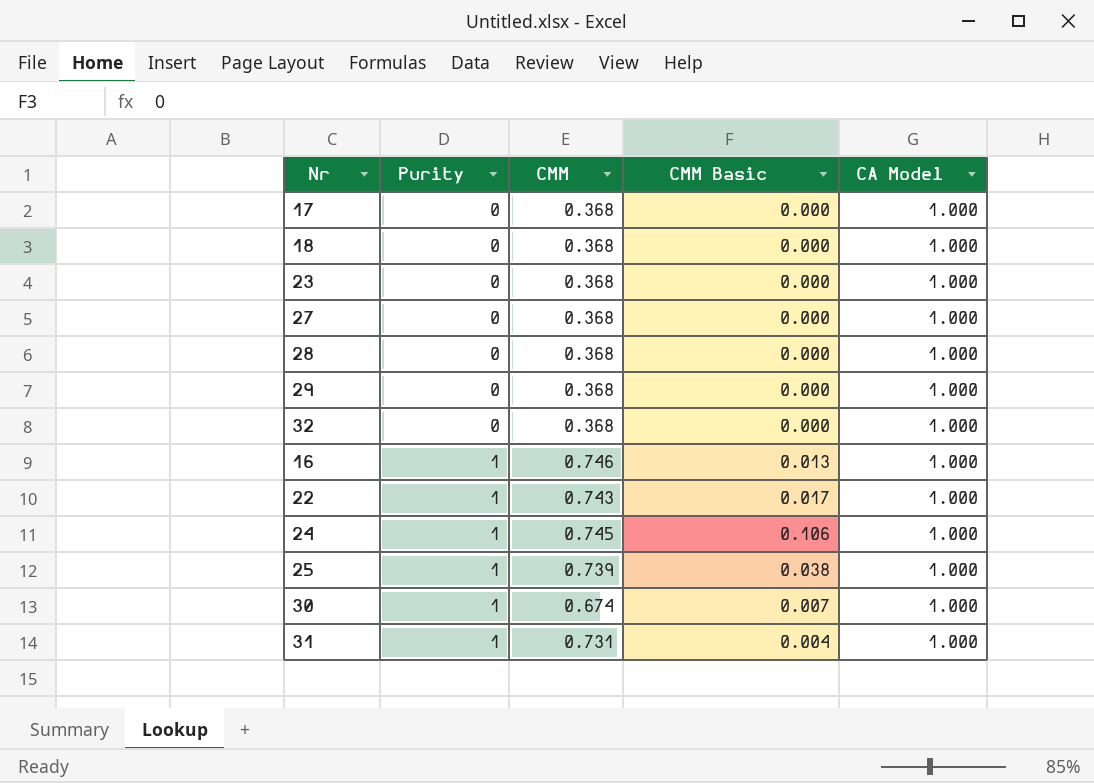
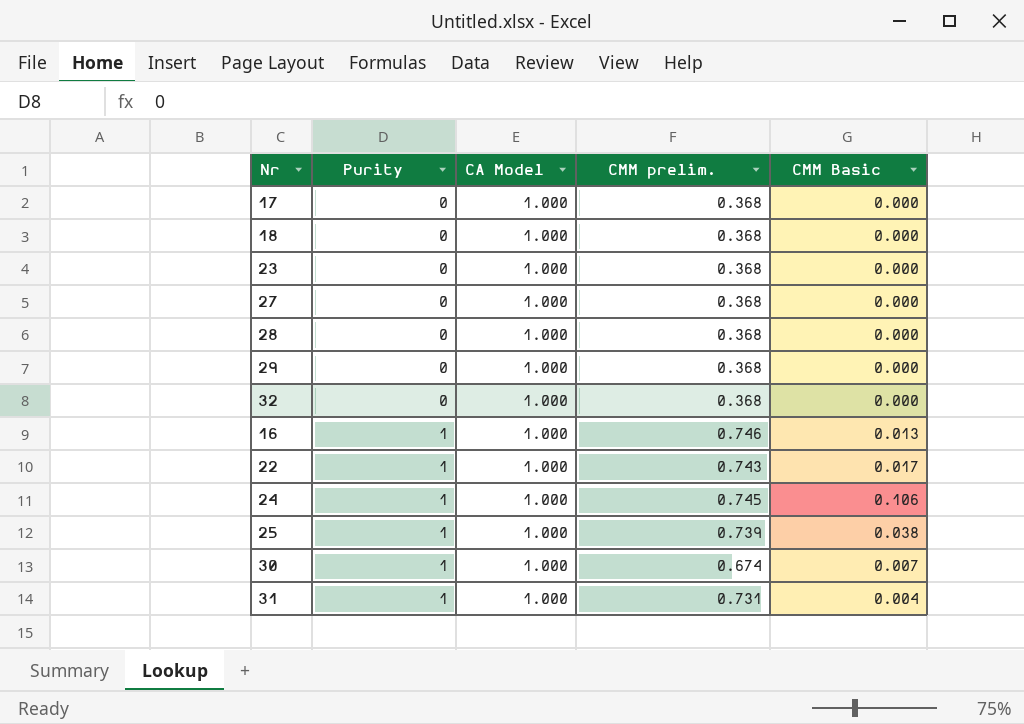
column CA Model | position: 5 -> 3
column name: CMM -> CMM prelim.

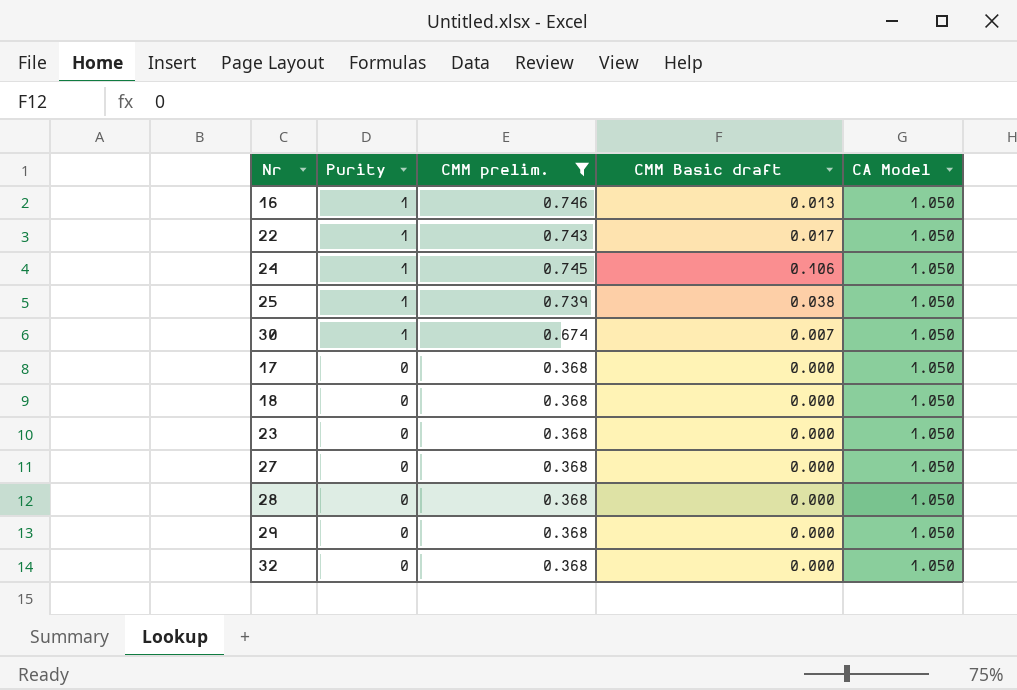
filter: none -> CMM prelim. != 0.731
row order: Purity ascending -> Purity descending
column name: CMM Basic -> CMM Basic draft
column CA Model | position: 3 -> 5
16 | CA Model: 1.000 -> 1.050
22 | CA Model: 1.000 -> 1.050
24 | CA Model: 1.000 -> 1.050
25 | CA Model: 1.000 -> 1.050
30 | CA Model: 1.000 -> 1.050
17 | CA Model: 1.000 -> 1.050
18 | CA Model: 1.000 -> 1.050
23 | CA Model: 1.000 -> 1.050
27 | CA Model: 1.000 -> 1.050
28 | CA Model: 1.000 -> 1.050
29 | CA Model: 1.000 -> 1.050
32 | CA Model: 1.000 -> 1.050

